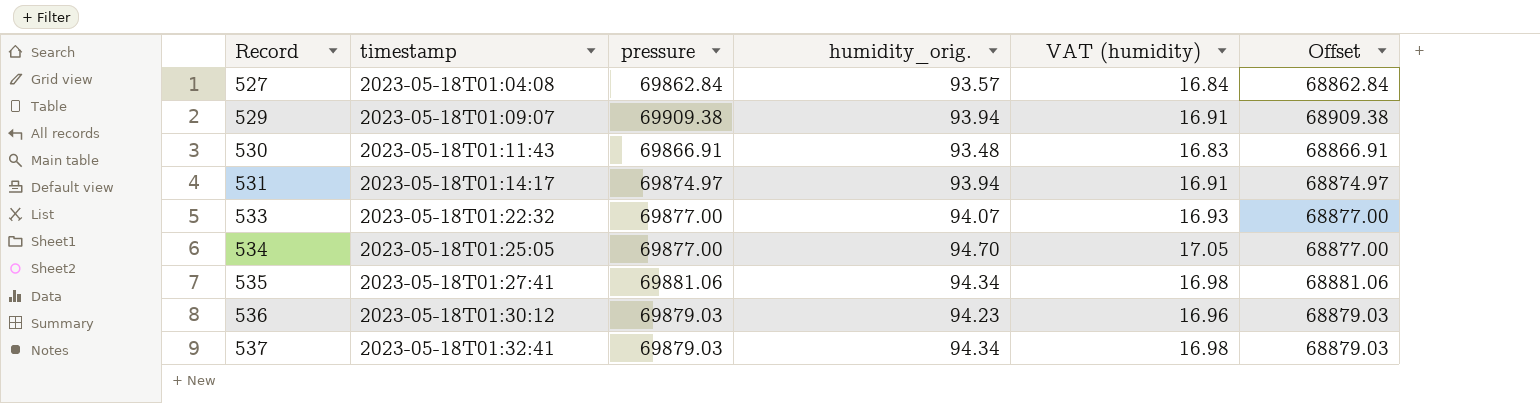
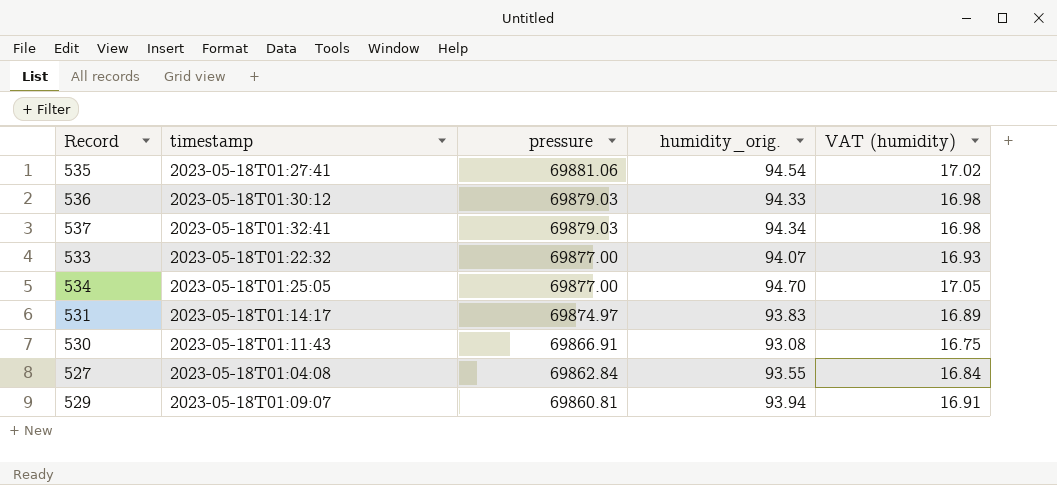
row order: Record ascending -> pressure descending
column Offset | formula: [pressure] - 1000 -> none
535 | humidity_orig.: 94.34 -> 94.54
535 | VAT (humidity): 16.98 -> 17.02
536 | humidity_orig.: 94.23 -> 94.33
536 | VAT (humidity): 16.96 -> 16.98
531 | humidity_orig.: 93.94 -> 93.83
531 | VAT (humidity): 16.91 -> 16.89
530 | humidity_orig.: 93.48 -> 93.08
530 | VAT (humidity): 16.83 -> 16.75
527 | humidity_orig.: 93.57 -> 93.55
529 | pressure: 69909.38 -> 69860.81

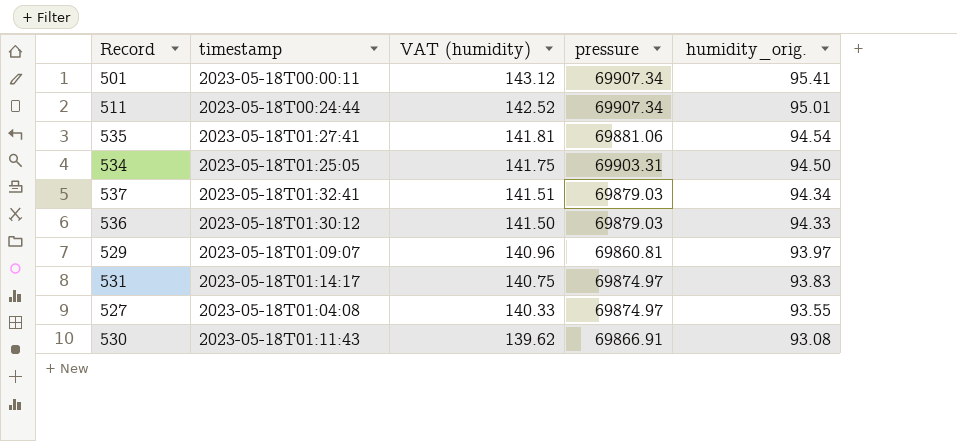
row order: pressure descending -> VAT (humidity) descending
column VAT (humidity) | formula: [humidity_orig.] * 0.18 -> [humidity_orig.] * 1.5
column VAT (humidity) | position: 5 -> 3
row 533: 2023-05-18T01:22:32 | 69877.00 | 94.07 | 16.93 -> none
row 501: none -> 2023-05-18T00:00:11 | 143.12 | 69907.34 | 95.41
row 511: none -> 2023-05-18T00:24:44 | 142.52 | 69907.34 | 95.01
534 | pressure: 69877.00 -> 69903.31
534 | humidity_orig.: 94.70 -> 94.50
529 | humidity_orig.: 93.94 -> 93.97
527 | pressure: 69862.84 -> 69874.97

